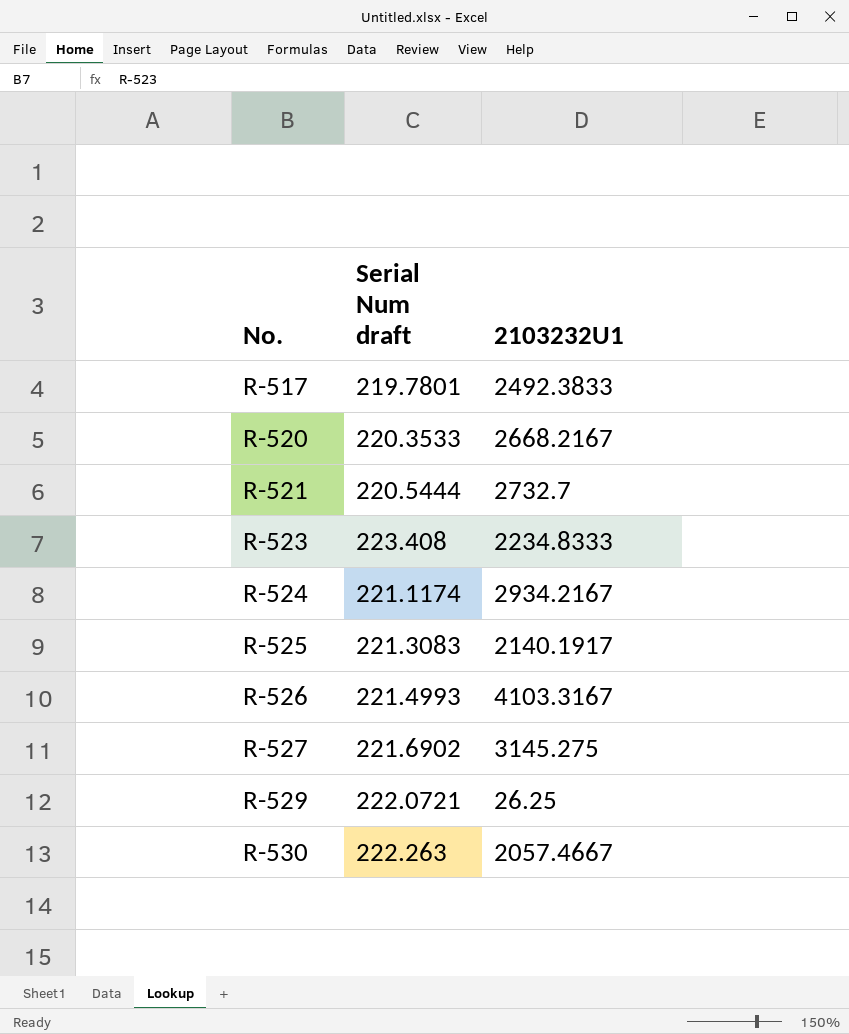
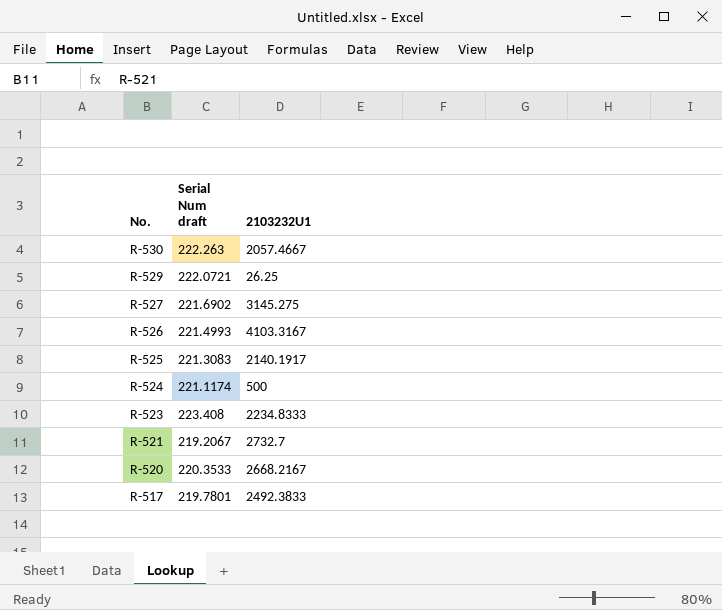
row order: No. ascending -> No. descending
R-524 | 2103232U1: 2934.2167 -> 500
R-521 | Serial Num draft: 220.5444 -> 219.2067

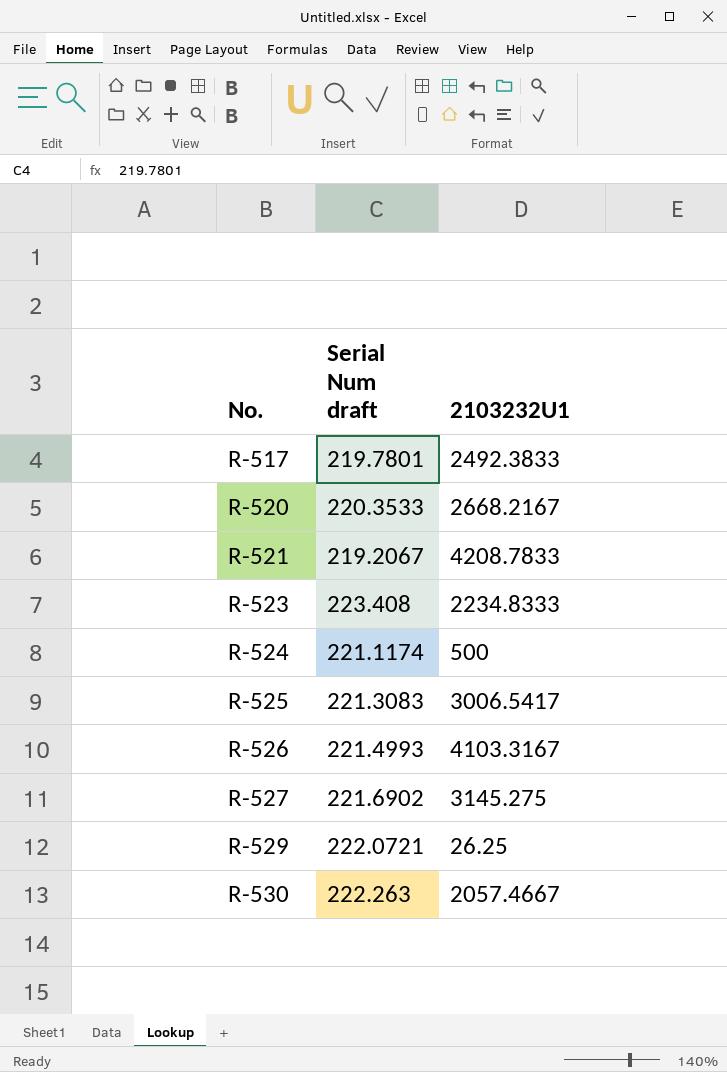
row order: No. descending -> No. ascending
R-521 | 2103232U1: 2732.7 -> 4208.7833
R-525 | 2103232U1: 2140.1917 -> 3006.5417

